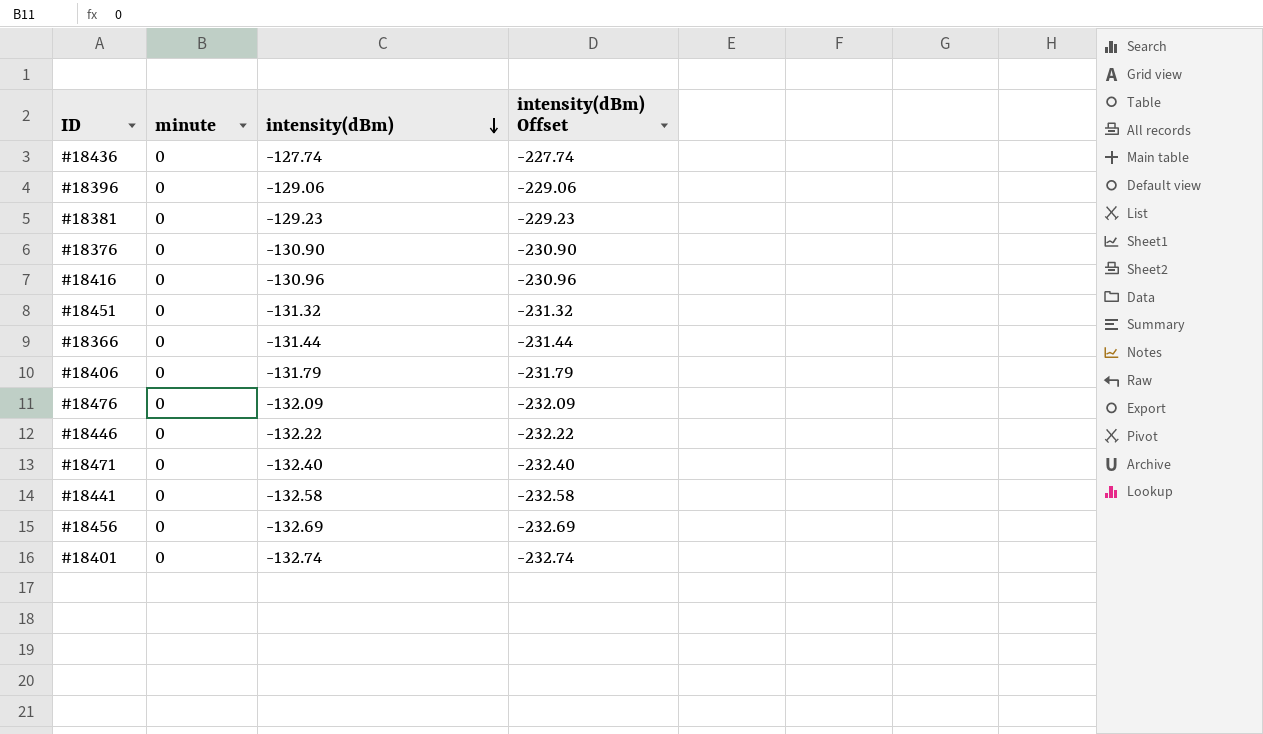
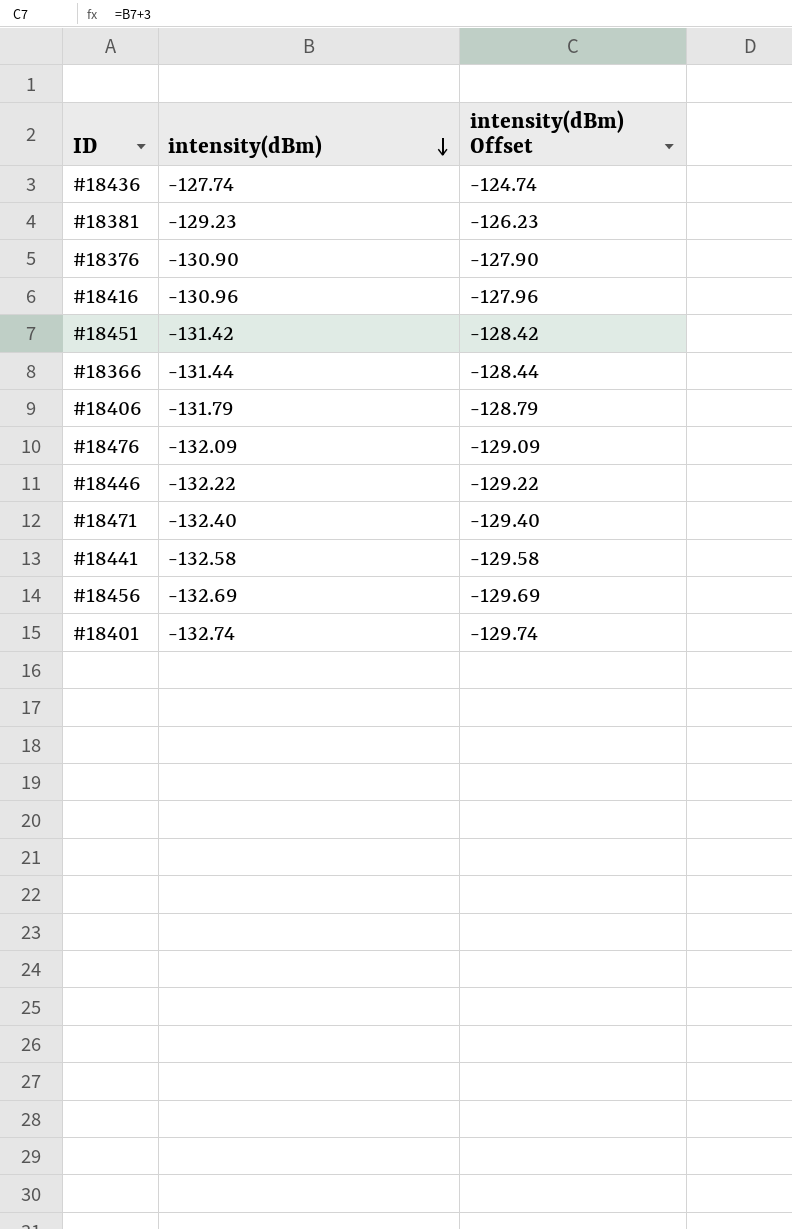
column minute | position: 2 -> none
column intensity(dBm) Offset | formula: [intensity(dBm)] - 100 -> [intensity(dBm)] + 3
row #18396: 0 | -129.06 | -229.06 -> none
#18451 | intensity(dBm): -131.32 -> -131.42

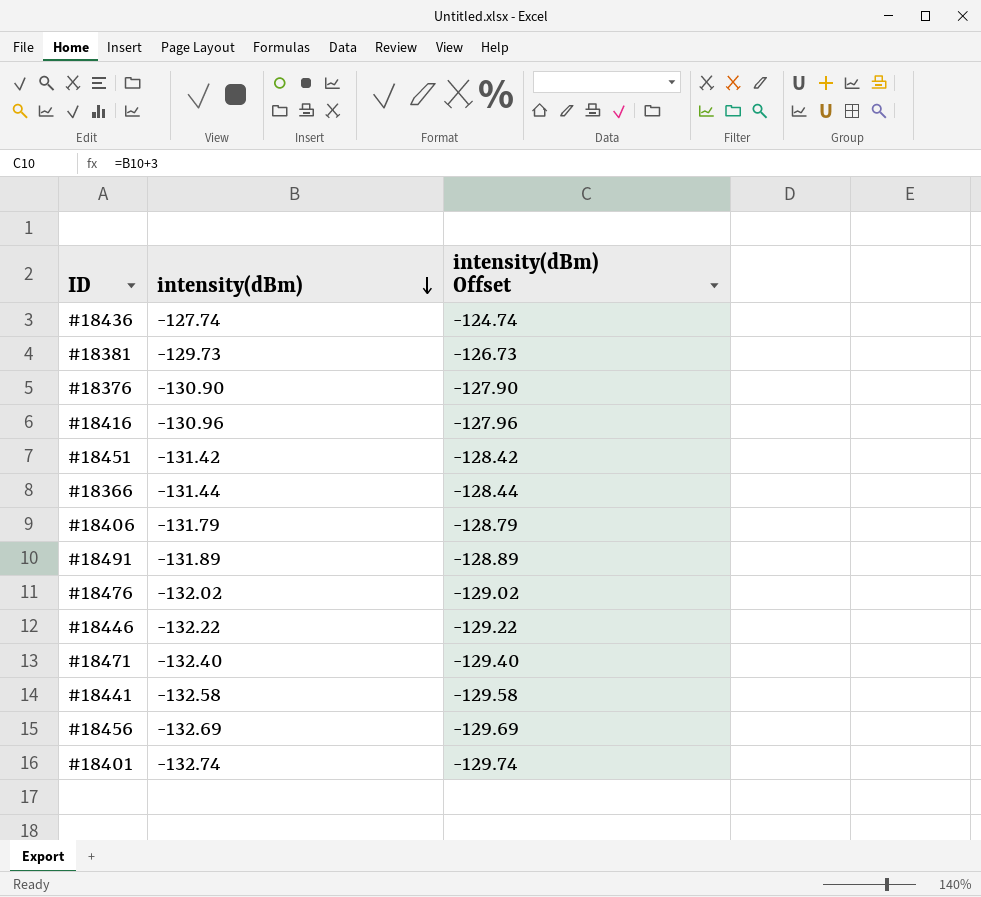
#18381 | intensity(dBm): -129.23 -> -129.73
#18381 | intensity(dBm) Offset: -126.23 -> -126.73
row #18491: none -> -131.89 | -128.89
#18476 | intensity(dBm): -132.09 -> -132.02
#18476 | intensity(dBm) Offset: -129.09 -> -129.02

